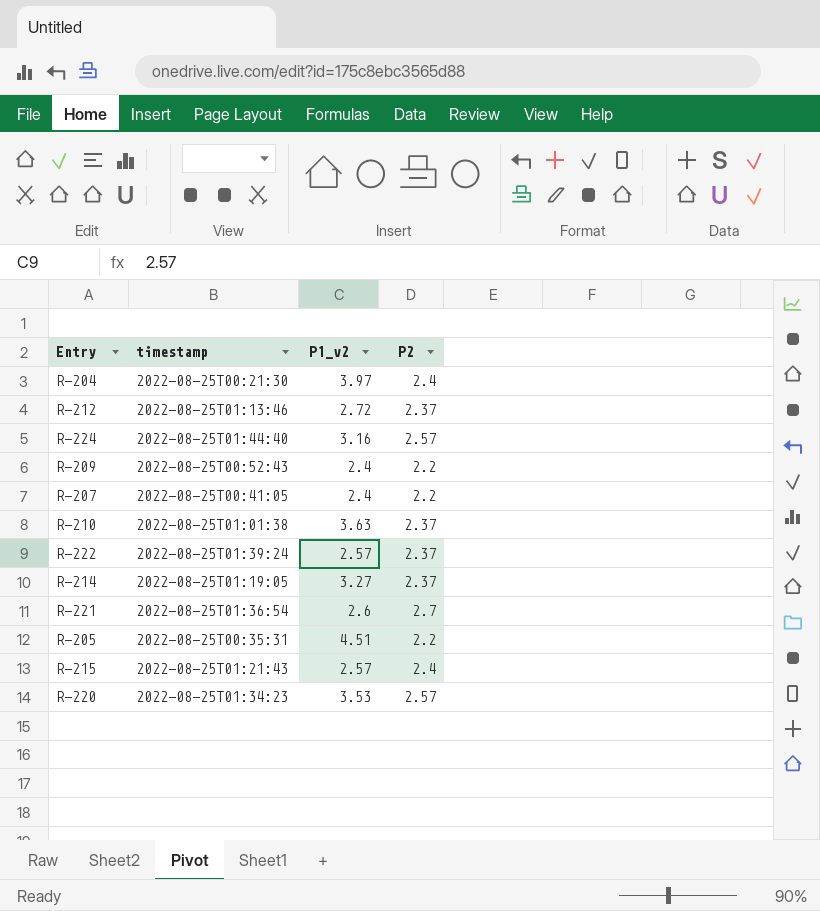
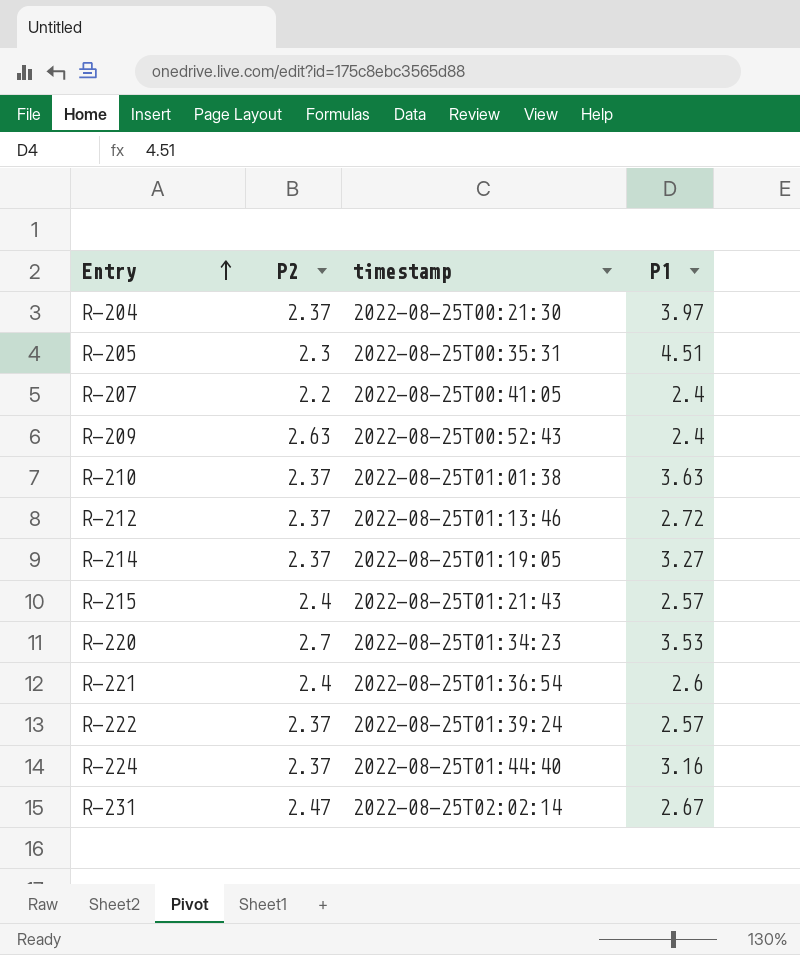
row order: none -> Entry ascending
column P2 | position: 4 -> 2
column name: P1_v2 -> P1
R-204 | P2: 2.4 -> 2.37
R-205 | P2: 2.2 -> 2.3
R-209 | P2: 2.2 -> 2.63
R-220 | P2: 2.57 -> 2.7
R-221 | P2: 2.7 -> 2.4
R-224 | P2: 2.57 -> 2.37
row R-231: none -> 2.47 | 2022-08-25T02:02:14 | 2.67

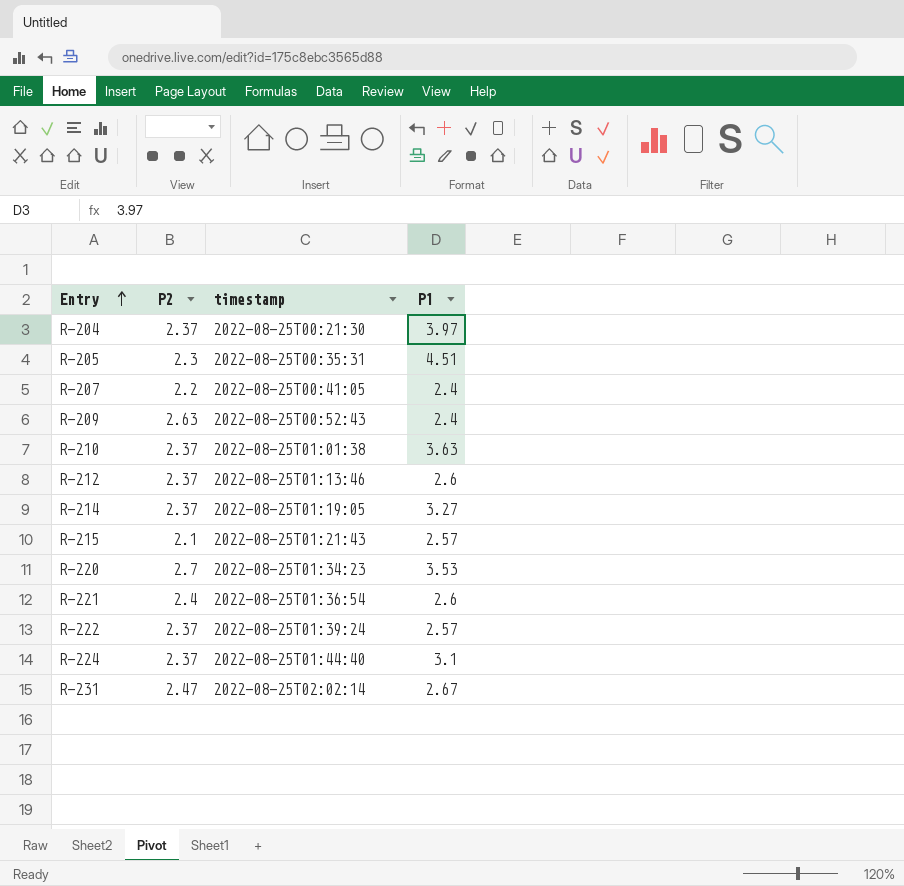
R-212 | P1: 2.72 -> 2.6
R-215 | P2: 2.4 -> 2.1
R-224 | P1: 3.16 -> 3.1

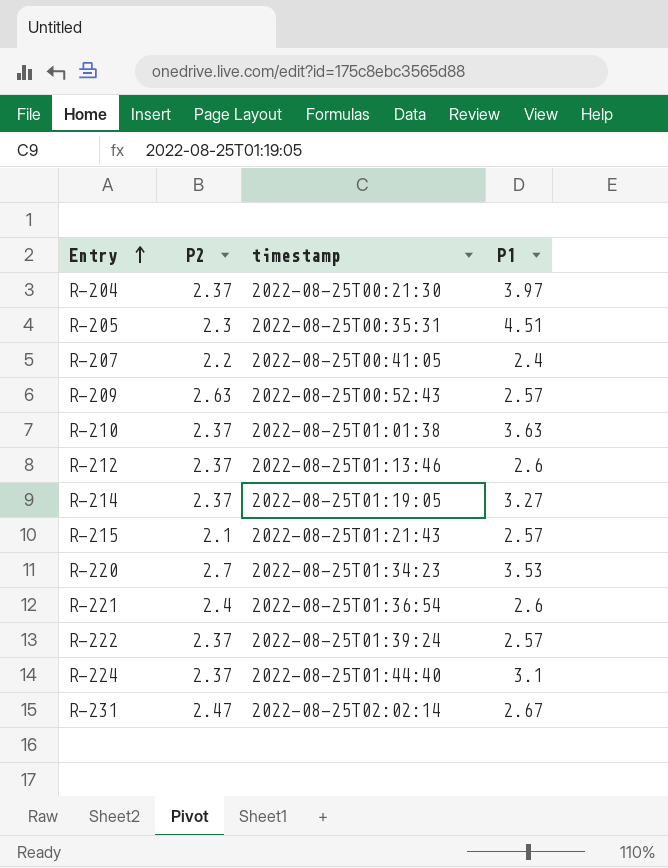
R-209 | P1: 2.4 -> 2.57

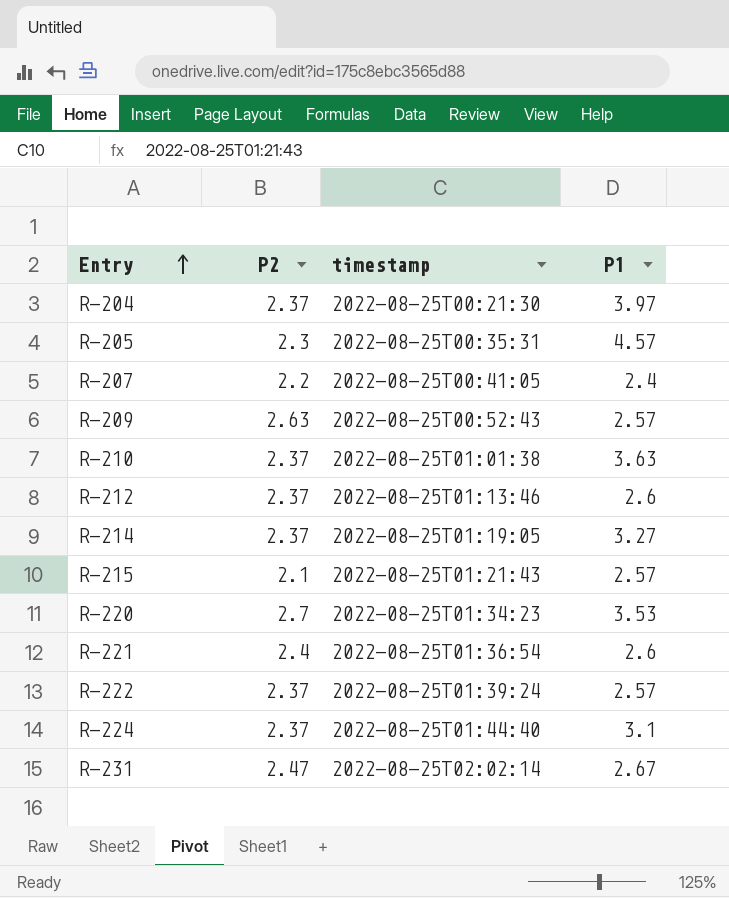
R-205 | P1: 4.51 -> 4.57

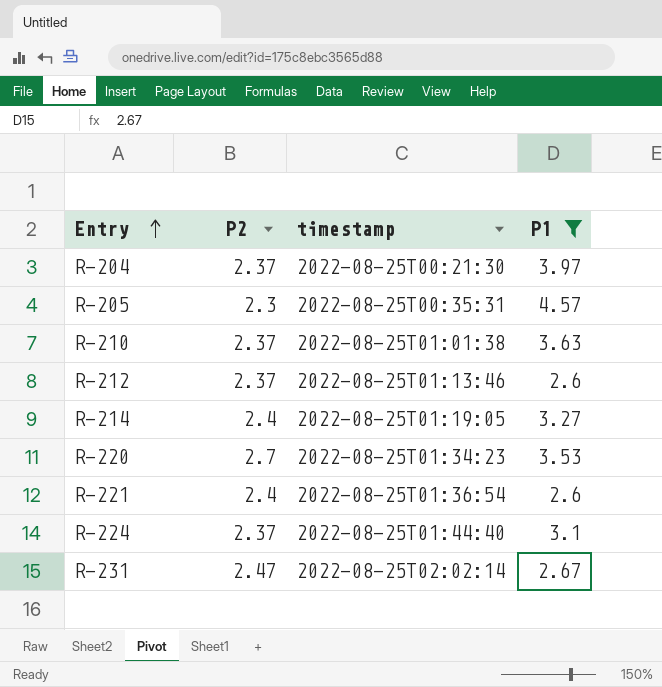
filter: none -> P1 >= 2.6
R-214 | P2: 2.37 -> 2.4

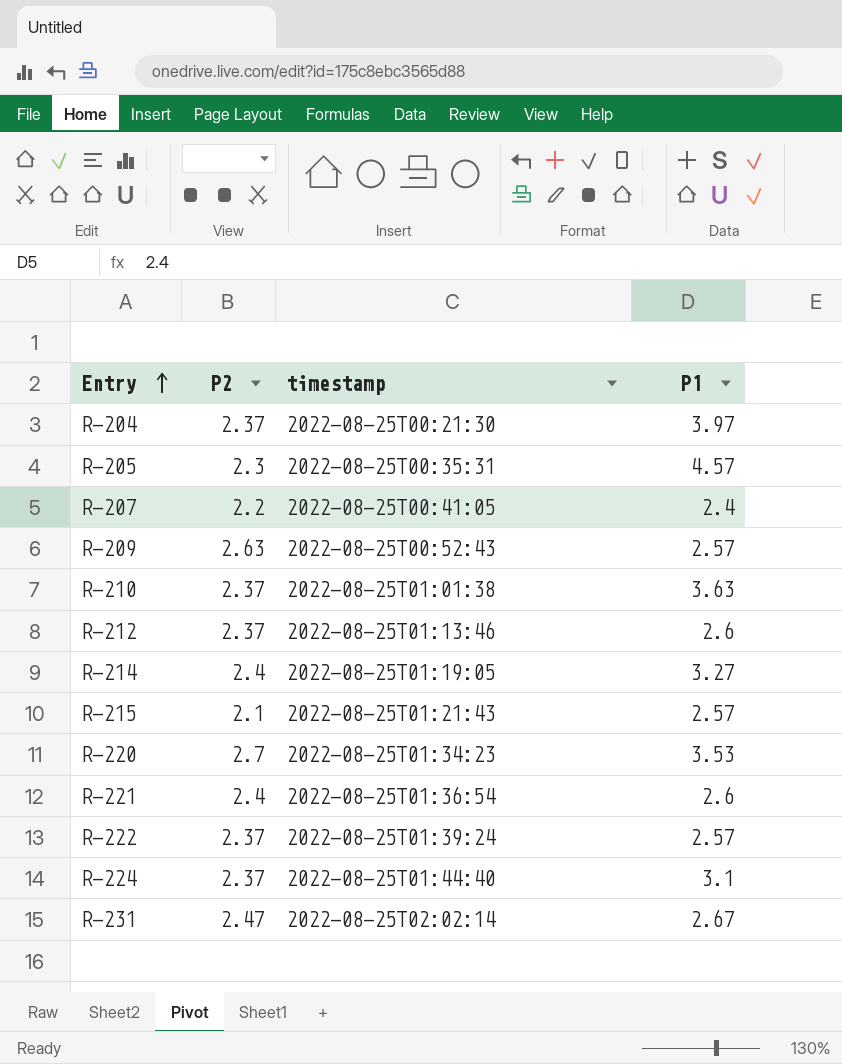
filter: P1 >= 2.6 -> none

